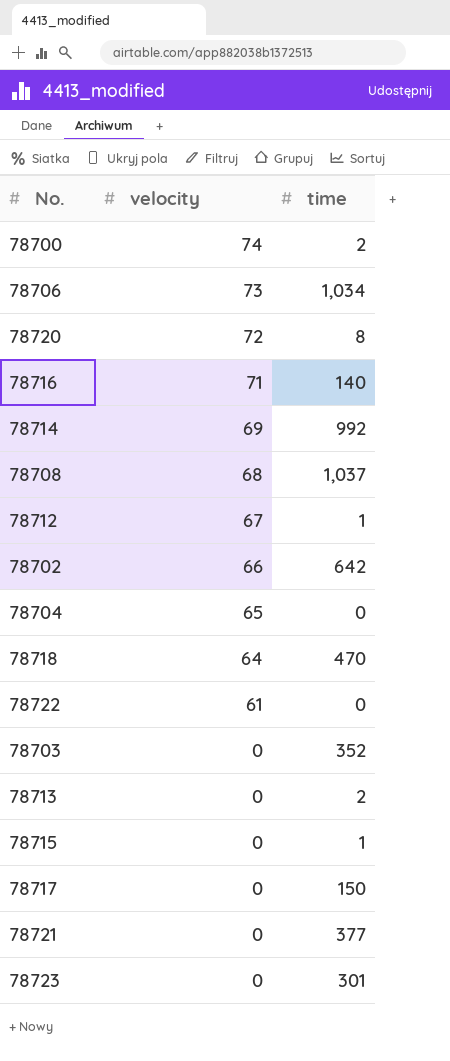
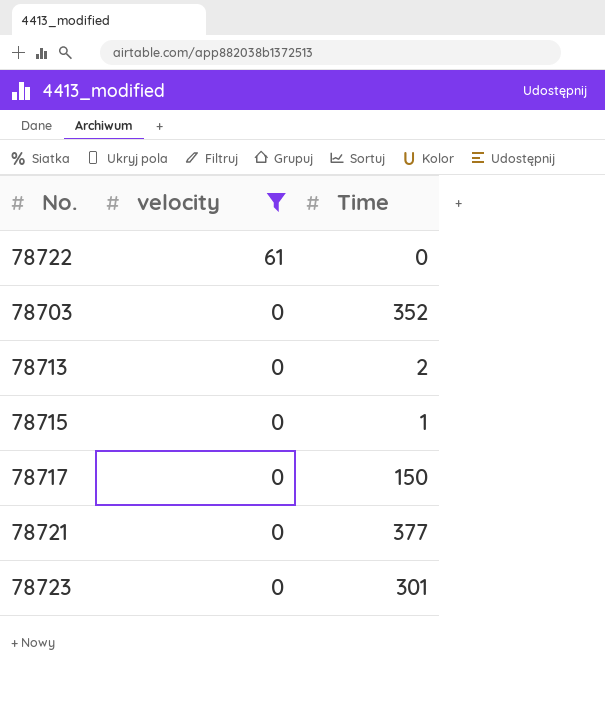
filter: none -> velocity <= 61
column name: time -> Time

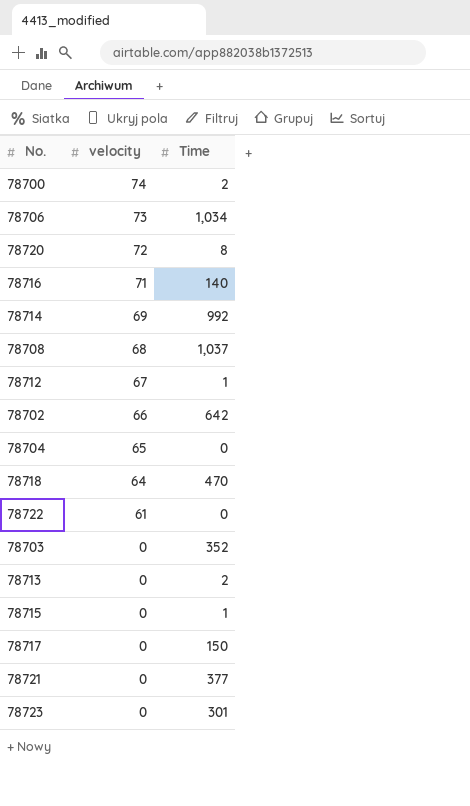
filter: velocity <= 61 -> none

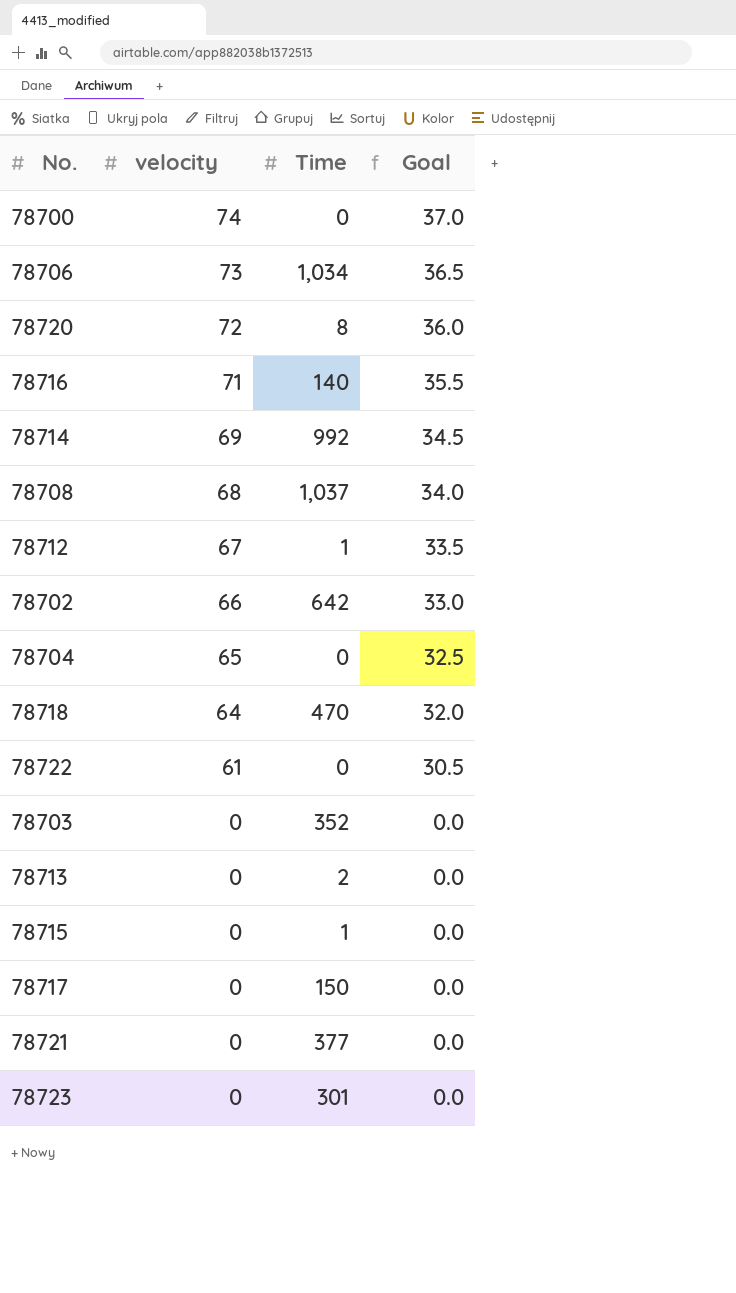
column Goal | formula: none -> [velocity] * 0.5
78700 | Time: 2 -> 0

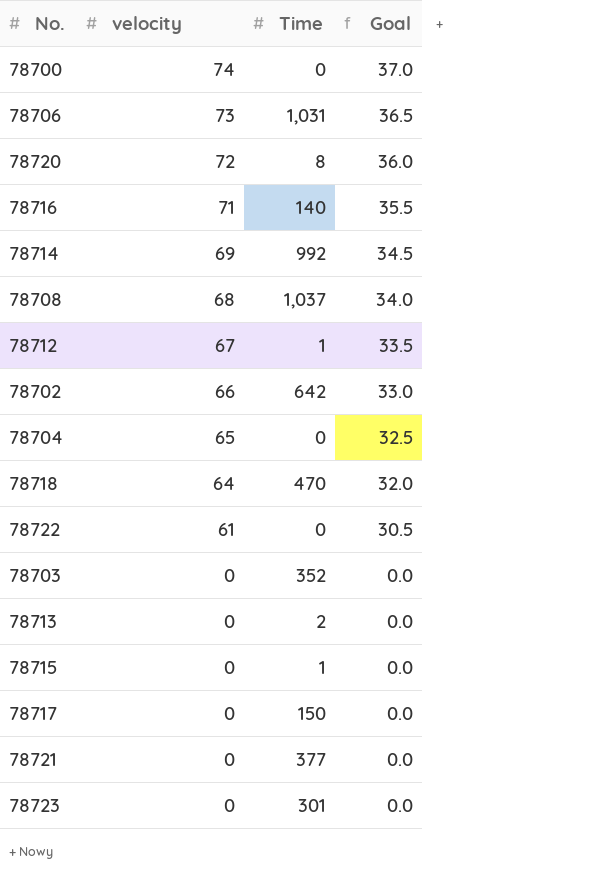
78706 | Time: 1,034 -> 1,031

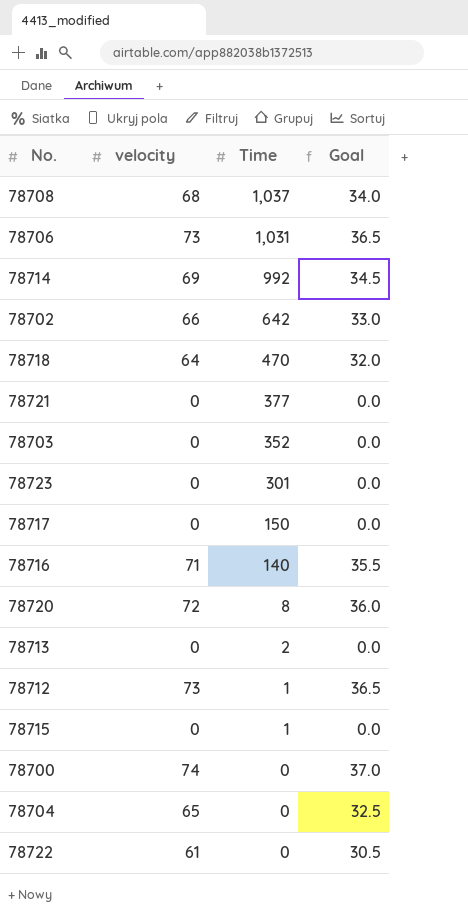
row order: velocity descending -> Time descending
78712 | velocity: 67 -> 73
78712 | Goal: 33.5 -> 36.5

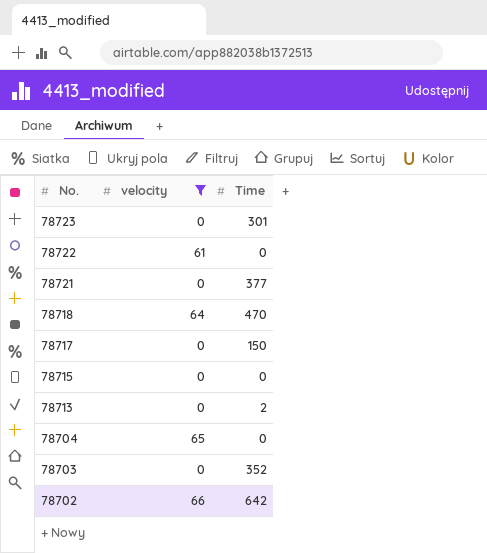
filter: none -> velocity <= 66
row order: Time descending -> No. descending
column Goal | formula: [velocity] * 0.5 -> none
78715 | Time: 1 -> 0

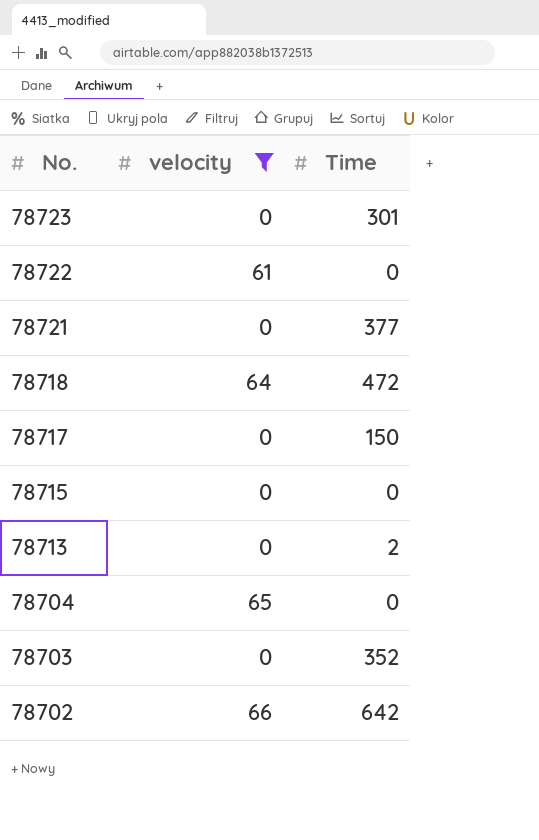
78718 | Time: 470 -> 472

